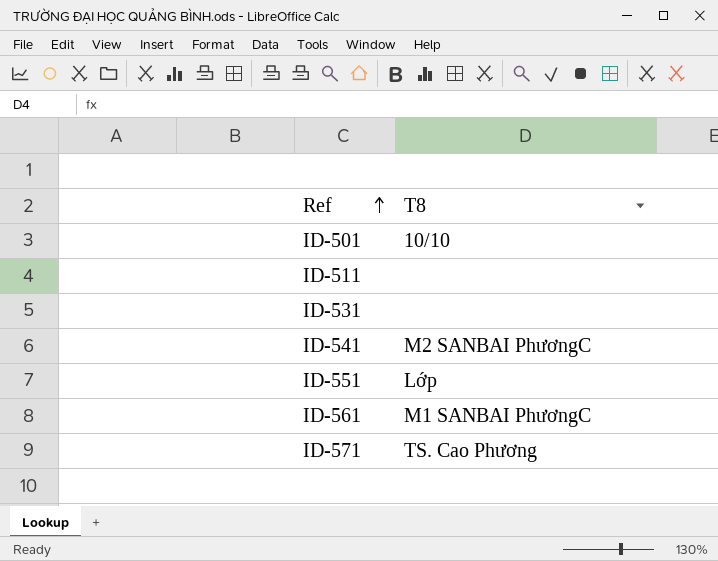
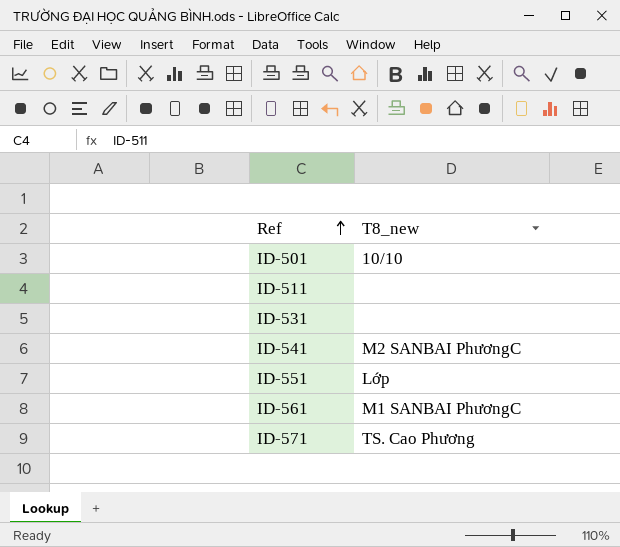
column name: T8 -> T8_new

